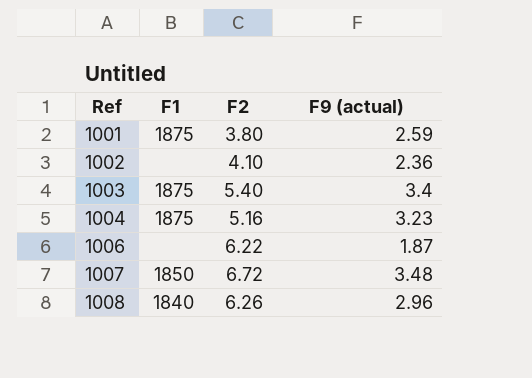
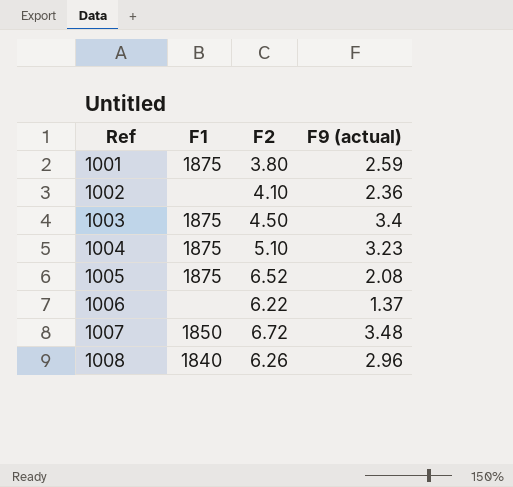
1003 | F2: 5.40 -> 4.50
1004 | F2: 5.16 -> 5.10
row 1005: none -> 1875 | 6.52 | 2.08
1006 | F9 (actual): 1.87 -> 1.37

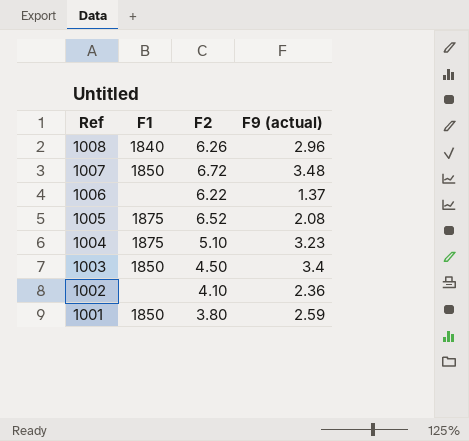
row order: Ref ascending -> Ref descending
1003 | F1: 1875 -> 1850
1001 | F1: 1875 -> 1850

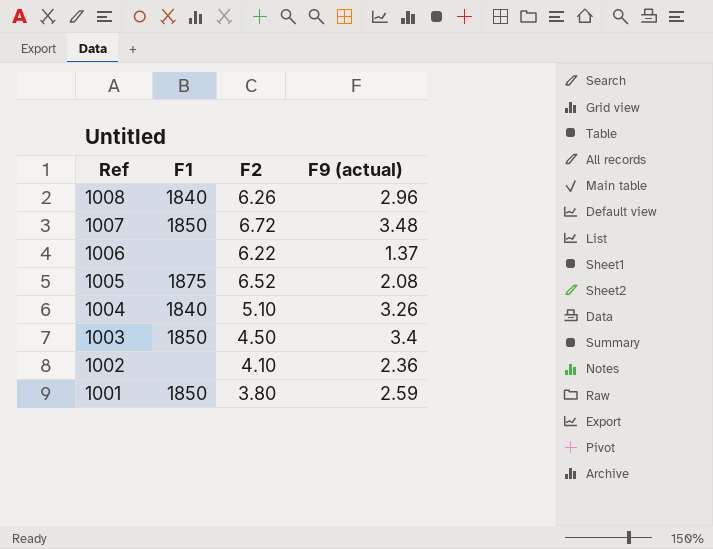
1004 | F1: 1875 -> 1840
1004 | F9 (actual): 3.23 -> 3.26

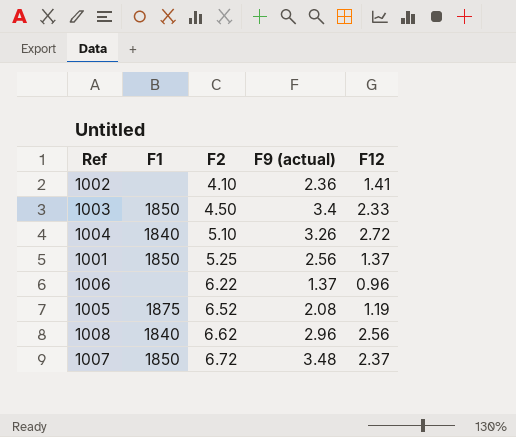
row order: Ref descending -> F2 ascending
column F12 | position: none -> 5
1001 | F2: 3.80 -> 5.25
1001 | F9 (actual): 2.59 -> 2.56
1008 | F2: 6.26 -> 6.62

